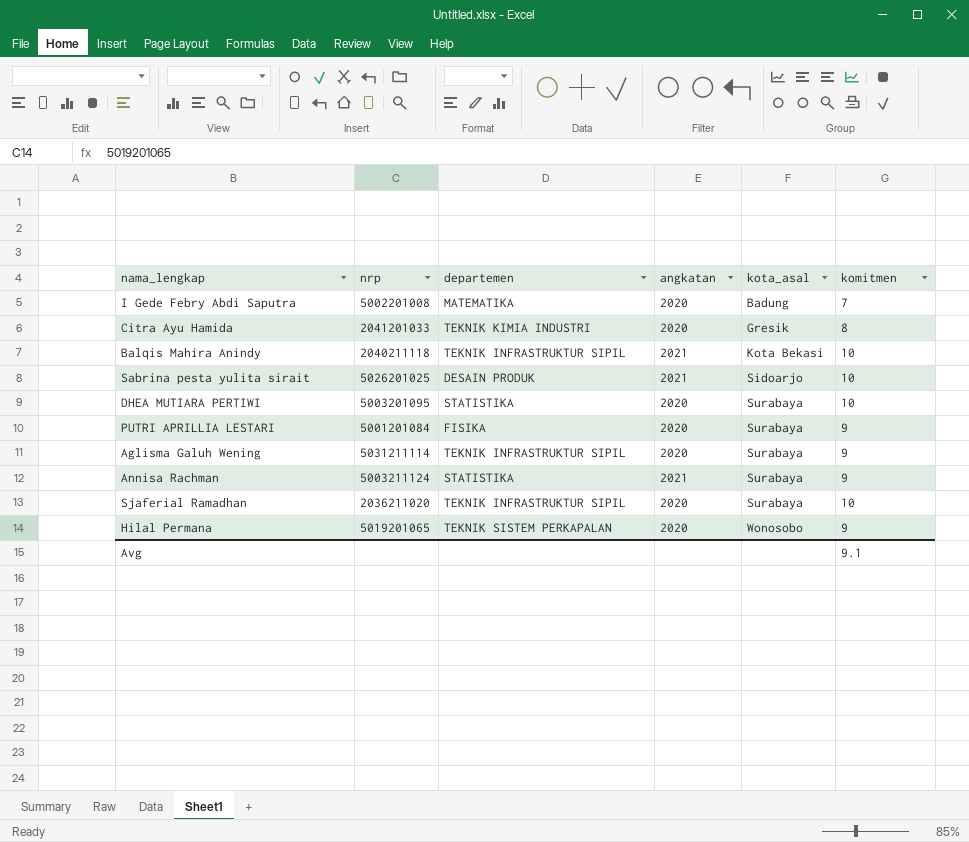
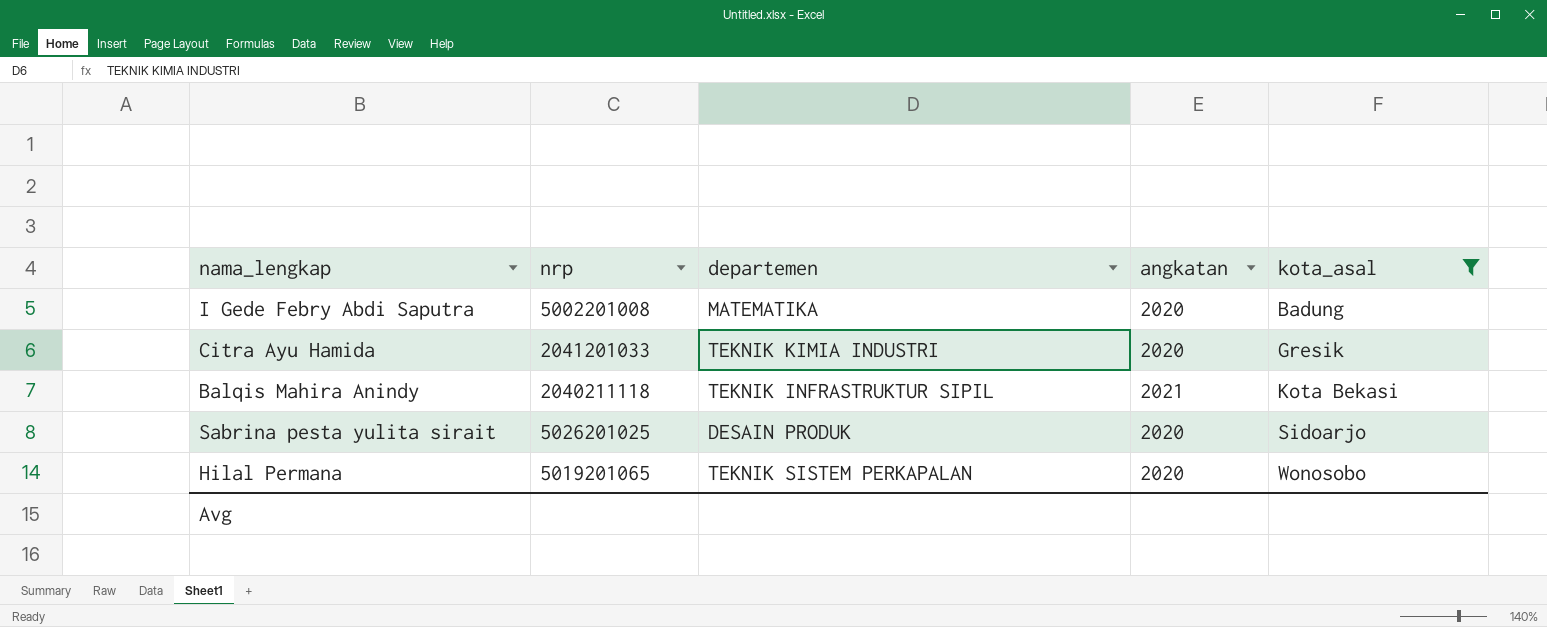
filter: none -> kota_asal != Surabaya
column komitmen | position: 6 -> none
Sabrina pesta yulita sirait | angkatan: 2021 -> 2020

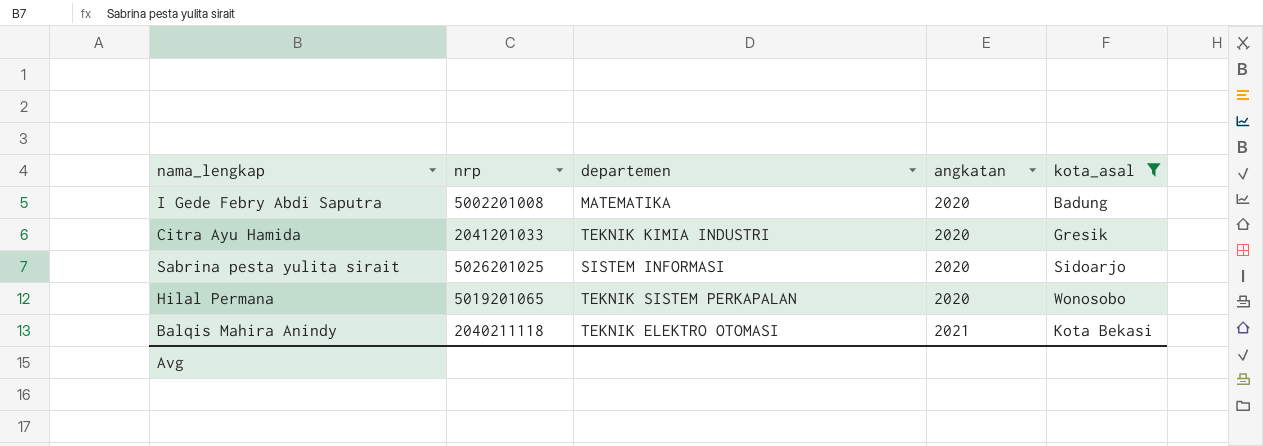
row order: kota_asal ascending -> angkatan ascending
Sabrina pesta yulita sirait | departemen: DESAIN PRODUK -> SISTEM INFORMASI
Balqis Mahira Anindy | departemen: TEKNIK INFRASTRUKTUR SIPIL -> TEKNIK ELEKTRO OTOMASI

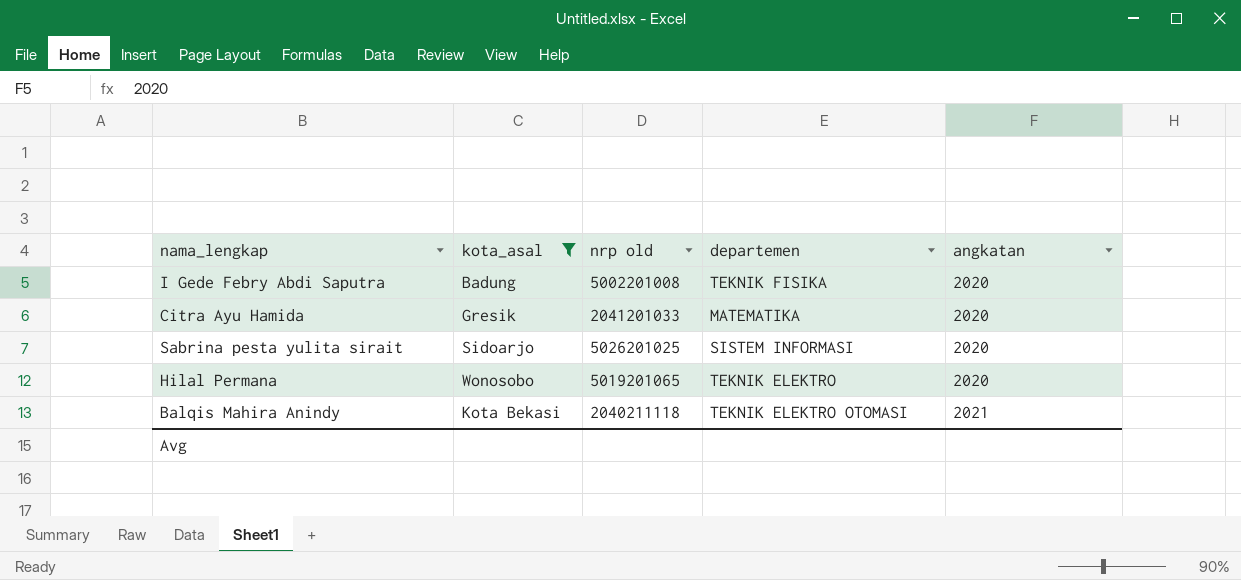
column kota_asal | position: 5 -> 2
column name: nrp -> nrp old
I Gede Febry Abdi Saputra | departemen: MATEMATIKA -> TEKNIK FISIKA
Citra Ayu Hamida | departemen: TEKNIK KIMIA INDUSTRI -> MATEMATIKA
Hilal Permana | departemen: TEKNIK SISTEM PERKAPALAN -> TEKNIK ELEKTRO

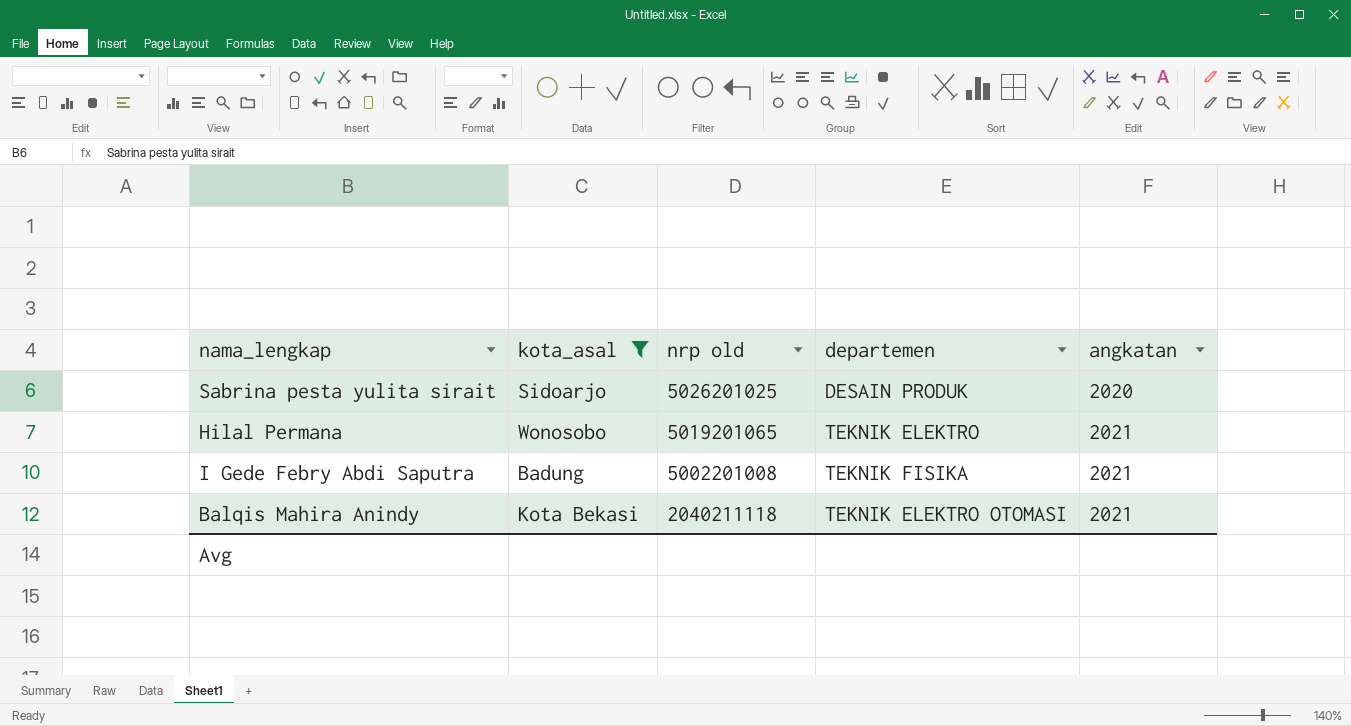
row order: angkatan ascending -> nrp old descending
row Citra Ayu Hamida: Gresik | 2041201033 | MATEMATIKA | 2020 -> none
Sabrina pesta yulita sirait | departemen: SISTEM INFORMASI -> DESAIN PRODUK
Hilal Permana | angkatan: 2020 -> 2021
I Gede Febry Abdi Saputra | angkatan: 2020 -> 2021

